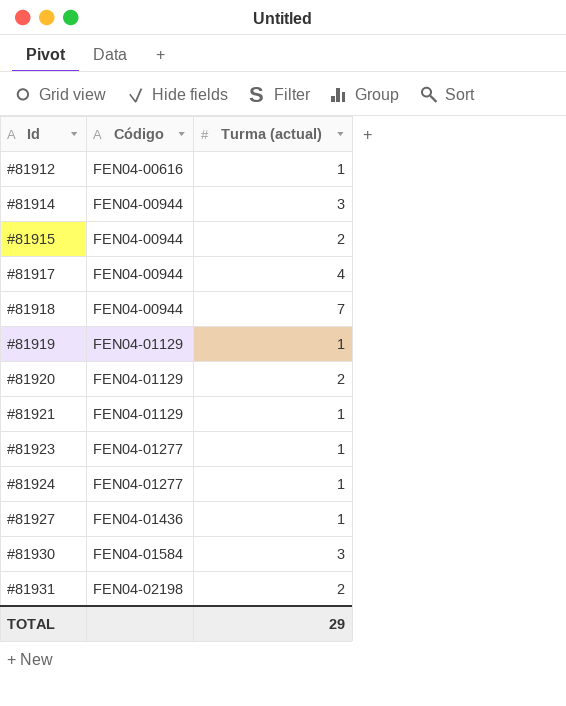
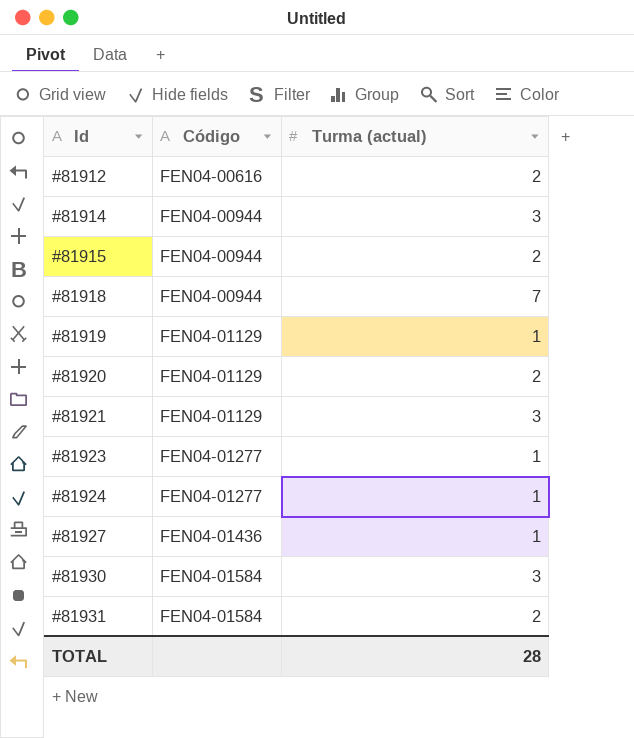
row #81917: FEN04-00944 | 4 -> none
#81912 | Turma (actual): 1 -> 2
#81921 | Turma (actual): 1 -> 3
#81931 | Código: FEN04-02198 -> FEN04-01584
TOTAL | Turma (actual): 29 -> 28

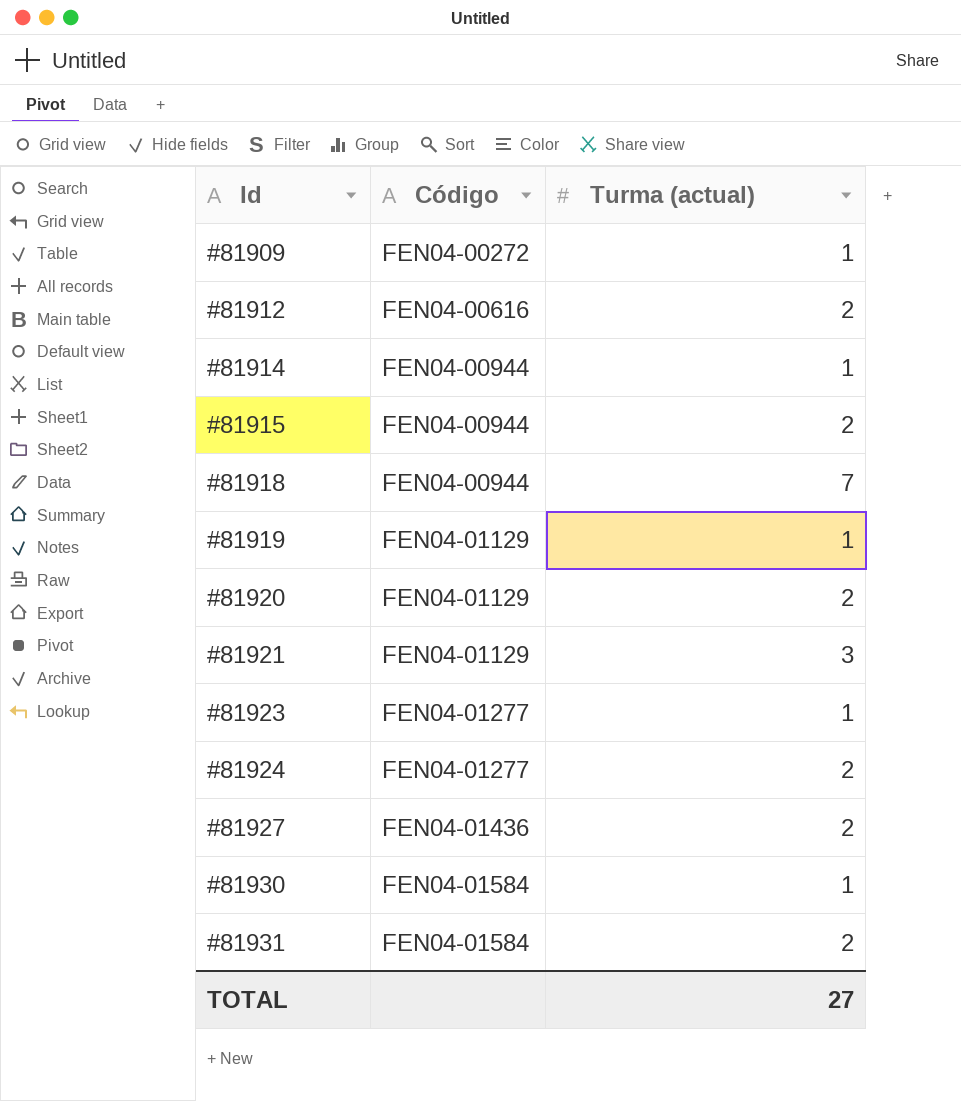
row #81909: none -> FEN04-00272 | 1
#81914 | Turma (actual): 3 -> 1
#81924 | Turma (actual): 1 -> 2
#81927 | Turma (actual): 1 -> 2
#81930 | Turma (actual): 3 -> 1
TOTAL | Turma (actual): 28 -> 27

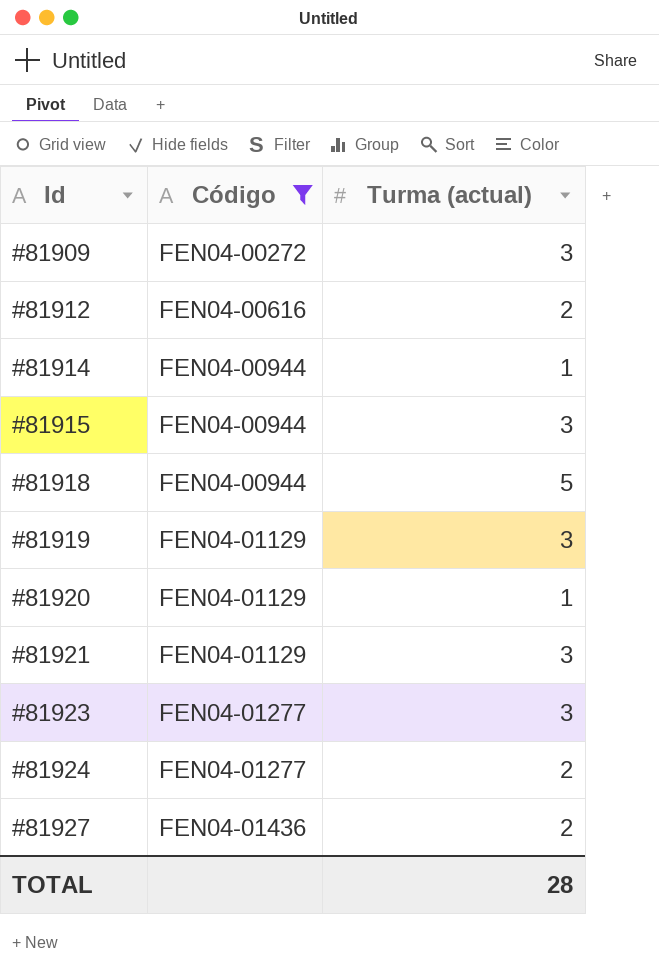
filter: none -> Código != FEN04-01584
#81909 | Turma (actual): 1 -> 3
#81915 | Turma (actual): 2 -> 3
#81918 | Turma (actual): 7 -> 5
#81919 | Turma (actual): 1 -> 3
#81920 | Turma (actual): 2 -> 1
#81923 | Turma (actual): 1 -> 3
TOTAL | Turma (actual): 27 -> 28

